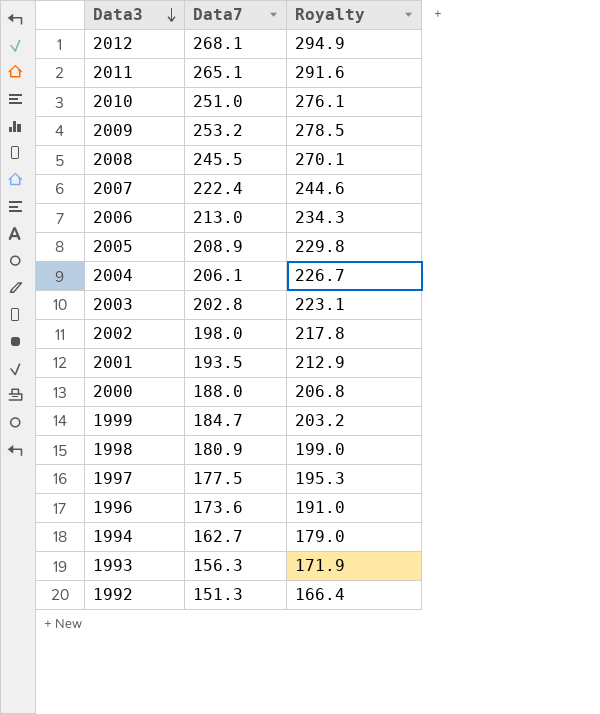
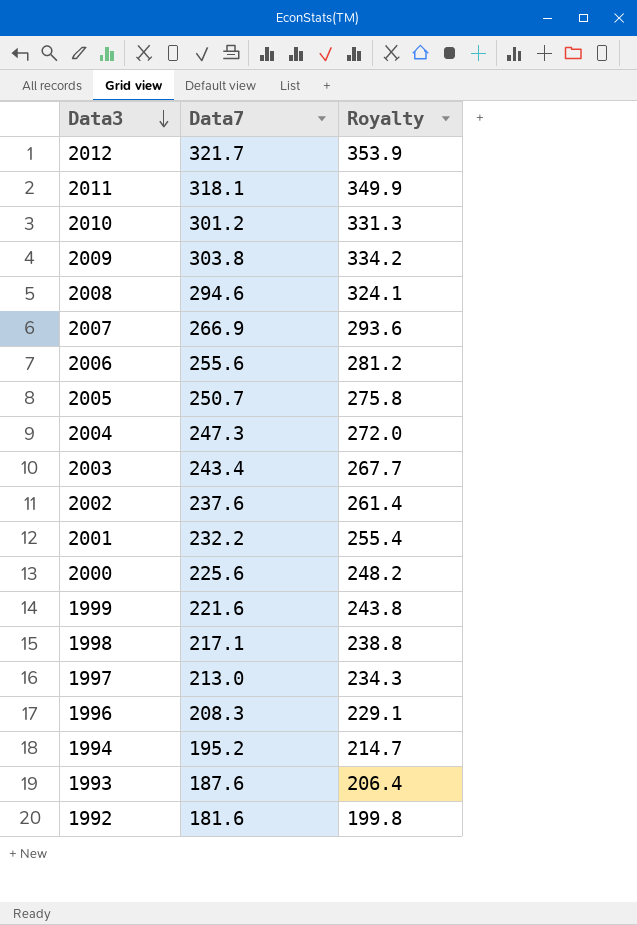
2012 | Data7: 268.1 -> 321.7
2012 | Royalty: 294.9 -> 353.9
2011 | Data7: 265.1 -> 318.1
2011 | Royalty: 291.6 -> 349.9
2010 | Data7: 251.0 -> 301.2
2010 | Royalty: 276.1 -> 331.3
2009 | Data7: 253.2 -> 303.8
2009 | Royalty: 278.5 -> 334.2
2008 | Data7: 245.5 -> 294.6
2008 | Royalty: 270.1 -> 324.1
2007 | Data7: 222.4 -> 266.9
2007 | Royalty: 244.6 -> 293.6
2006 | Data7: 213.0 -> 255.6
2006 | Royalty: 234.3 -> 281.2
2005 | Data7: 208.9 -> 250.7
2005 | Royalty: 229.8 -> 275.8
2004 | Data7: 206.1 -> 247.3
2004 | Royalty: 226.7 -> 272.0
2003 | Data7: 202.8 -> 243.4
2003 | Royalty: 223.1 -> 267.7
2002 | Data7: 198.0 -> 237.6
2002 | Royalty: 217.8 -> 261.4
2001 | Data7: 193.5 -> 232.2
2001 | Royalty: 212.9 -> 255.4
2000 | Data7: 188.0 -> 225.6
2000 | Royalty: 206.8 -> 248.2
1999 | Data7: 184.7 -> 221.6
1999 | Royalty: 203.2 -> 243.8
1998 | Data7: 180.9 -> 217.1
1998 | Royalty: 199.0 -> 238.8
1997 | Data7: 177.5 -> 213.0
1997 | Royalty: 195.3 -> 234.3
1996 | Data7: 173.6 -> 208.3
1996 | Royalty: 191.0 -> 229.1
1994 | Data7: 162.7 -> 195.2
1994 | Royalty: 179.0 -> 214.7
1993 | Data7: 156.3 -> 187.6
1993 | Royalty: 171.9 -> 206.4
1992 | Data7: 151.3 -> 181.6
1992 | Royalty: 166.4 -> 199.8

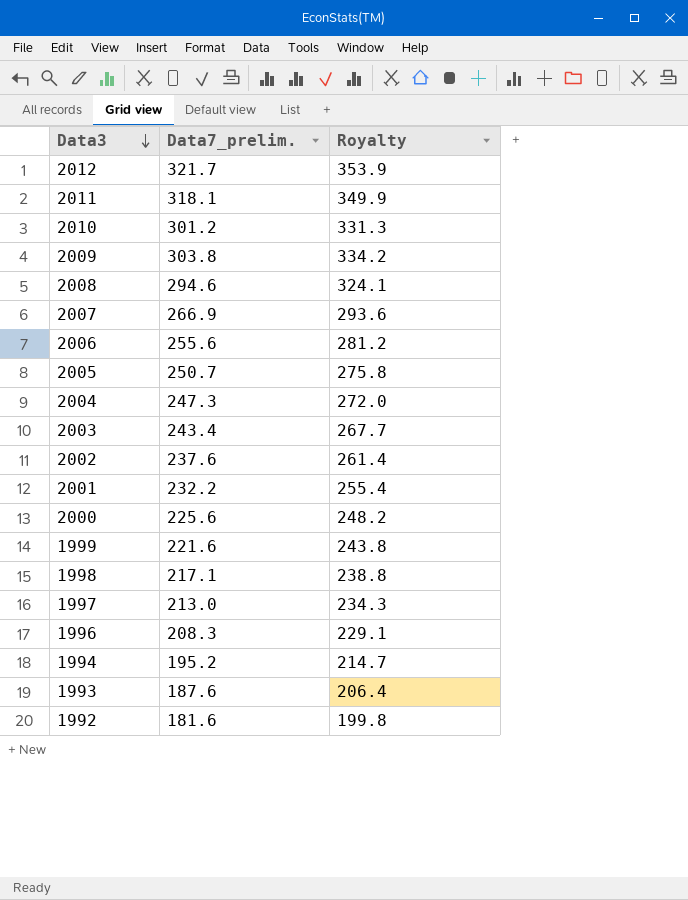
column name: Data7 -> Data7_prelim.

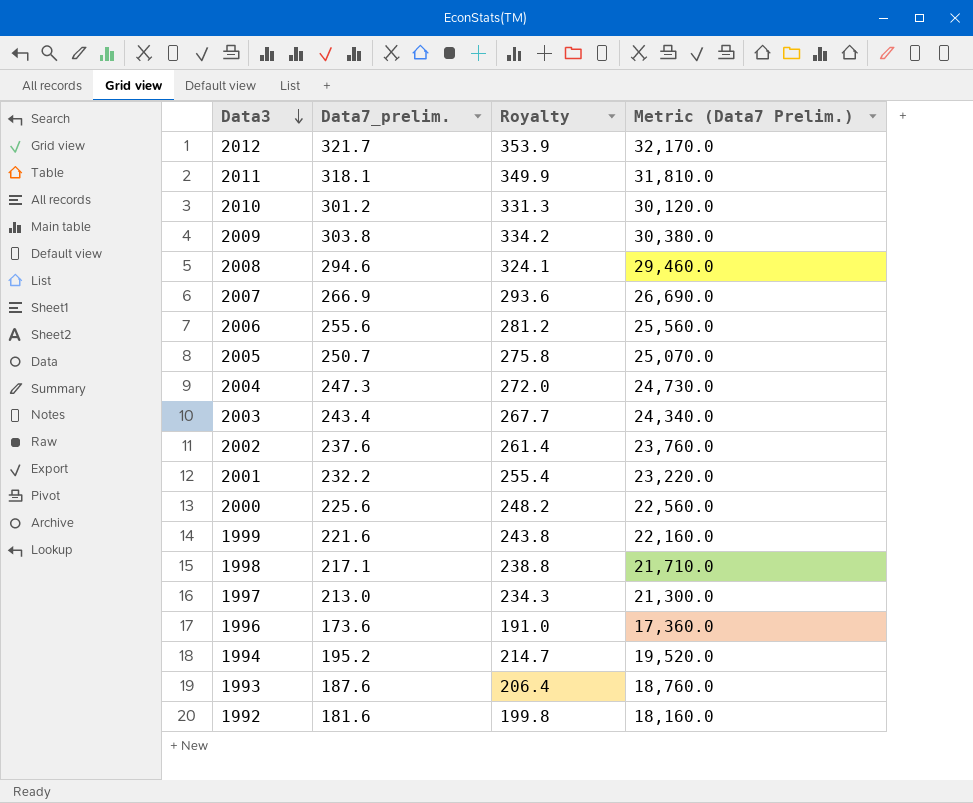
column Metric (Data7 Prelim.) | formula: none -> [Data7_prelim.] * 100
1996 | Data7_prelim.: 208.3 -> 173.6
1996 | Royalty: 229.1 -> 191.0

